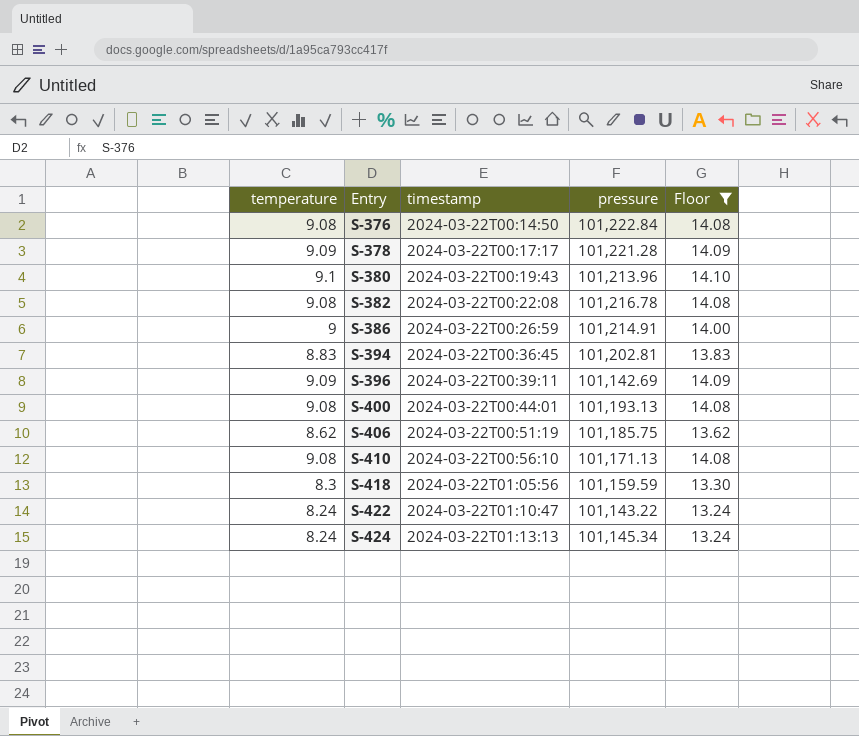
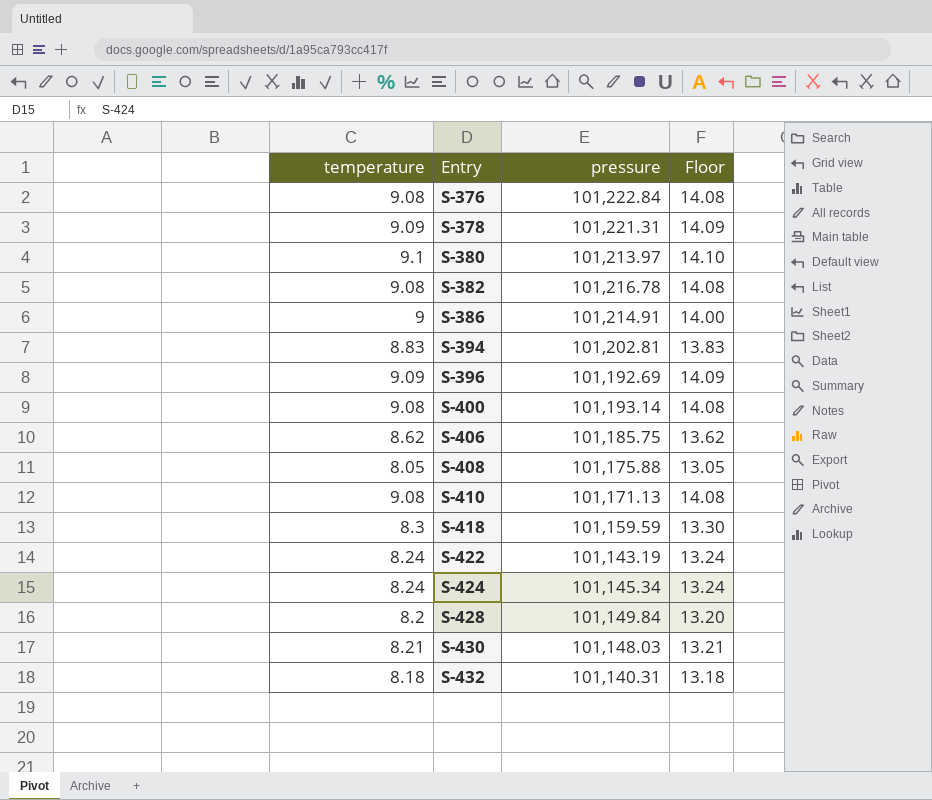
filter: Floor >= 13.24 -> none
column timestamp | position: 3 -> none
S-378 | pressure: 101,221.28 -> 101,221.31
S-380 | pressure: 101,213.96 -> 101,213.97
S-396 | pressure: 101,142.69 -> 101,192.69
S-400 | pressure: 101,193.13 -> 101,193.14
S-422 | pressure: 101,143.22 -> 101,143.19

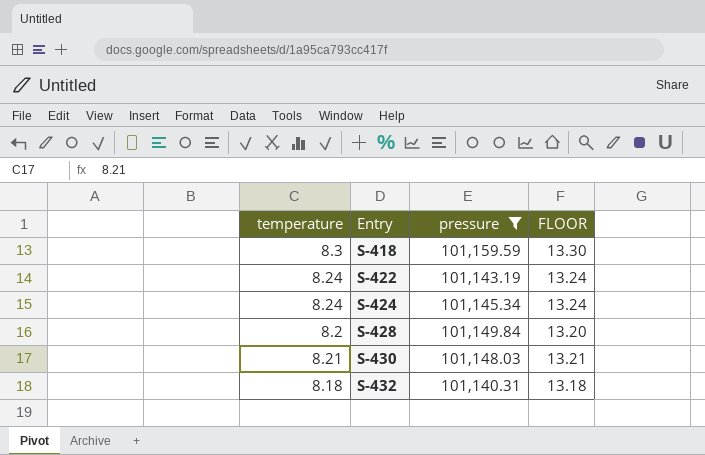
filter: none -> pressure <= 101,159.59
column name: Floor -> FLOOR

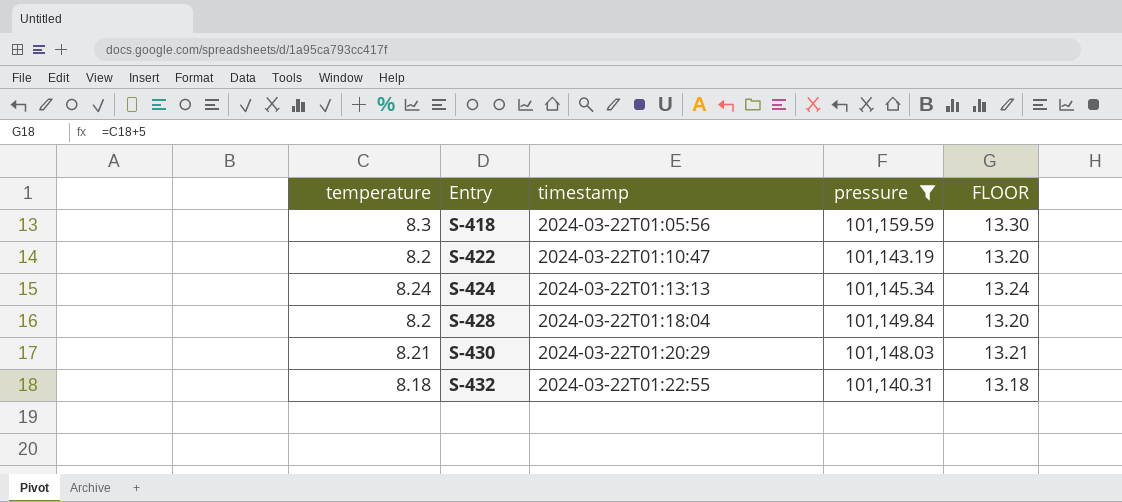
column timestamp | position: none -> 3
S-422 | temperature: 8.24 -> 8.2
S-422 | FLOOR: 13.24 -> 13.20

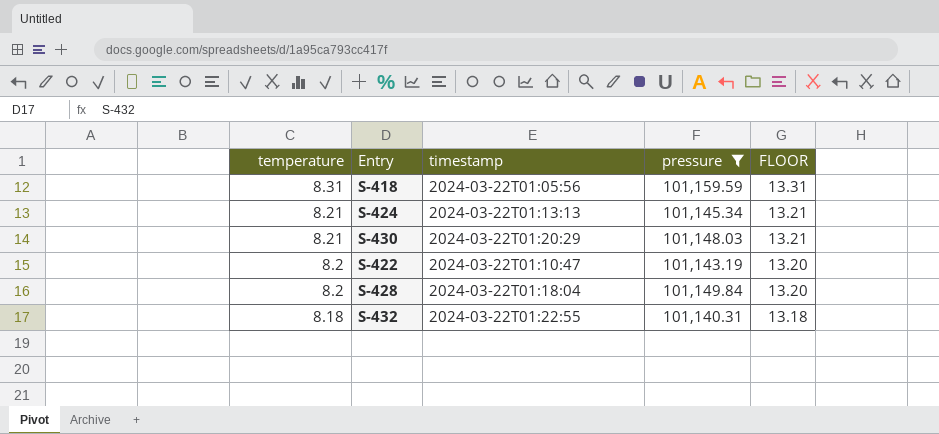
row order: Entry ascending -> temperature descending
S-418 | temperature: 8.3 -> 8.31
S-418 | FLOOR: 13.30 -> 13.31
S-424 | temperature: 8.24 -> 8.21
S-424 | FLOOR: 13.24 -> 13.21

